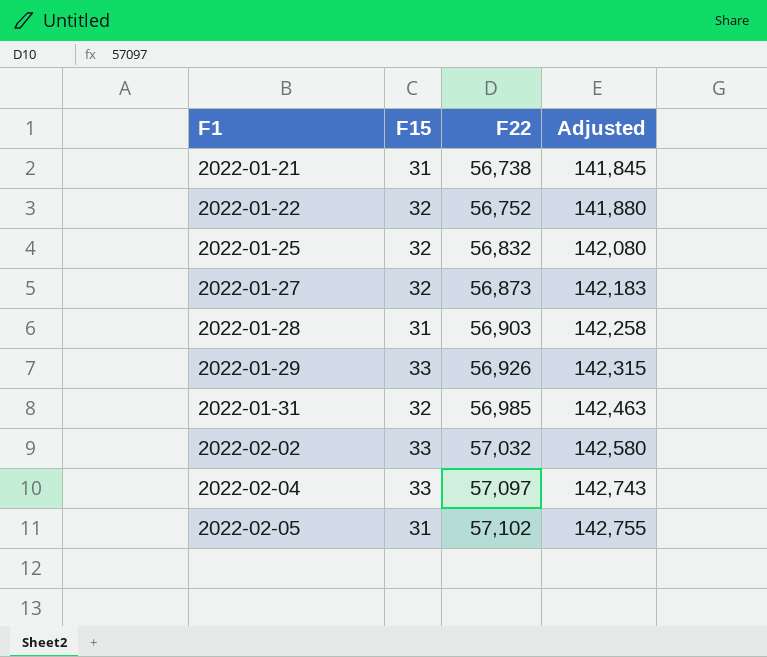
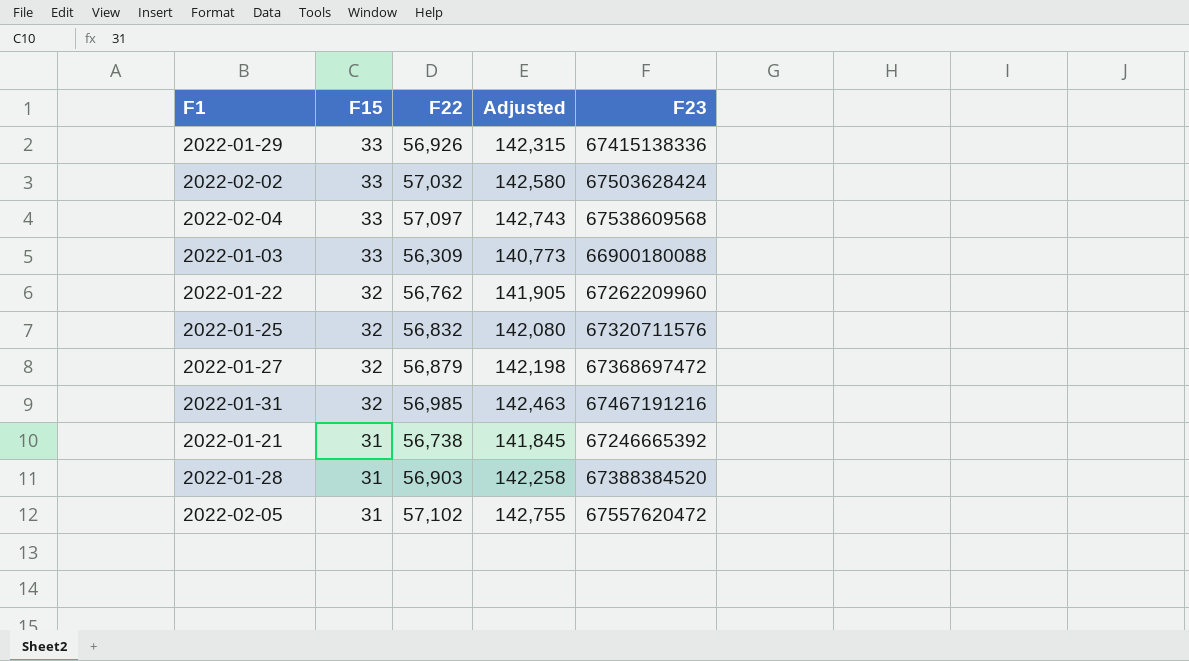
row order: F1 ascending -> F15 descending
column F23 | position: none -> 5
row 2022-01-03: none -> 33 | 56,309 | 140,773 | 66900180088
2022-01-22 | F22: 56,752 -> 56,762
2022-01-22 | Adjusted: 141,880 -> 141,905
2022-01-27 | F22: 56,873 -> 56,879
2022-01-27 | Adjusted: 142,183 -> 142,198

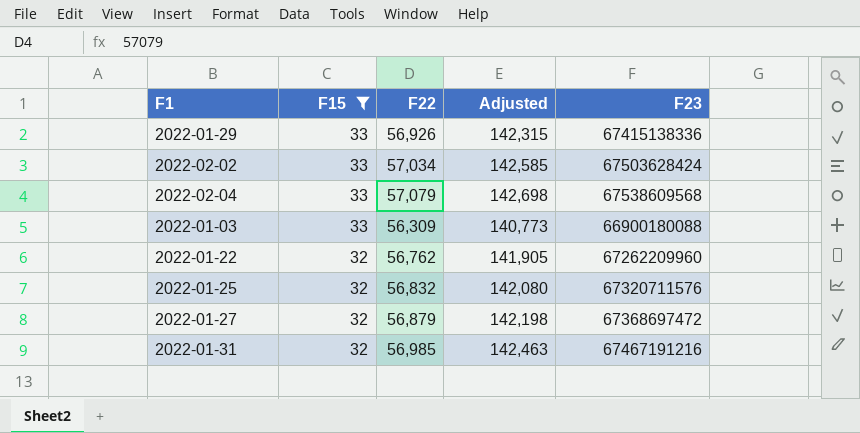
filter: none -> F15 != 31
2022-02-02 | F22: 57,032 -> 57,034
2022-02-02 | Adjusted: 142,580 -> 142,585
2022-02-04 | F22: 57,097 -> 57,079
2022-02-04 | Adjusted: 142,743 -> 142,698

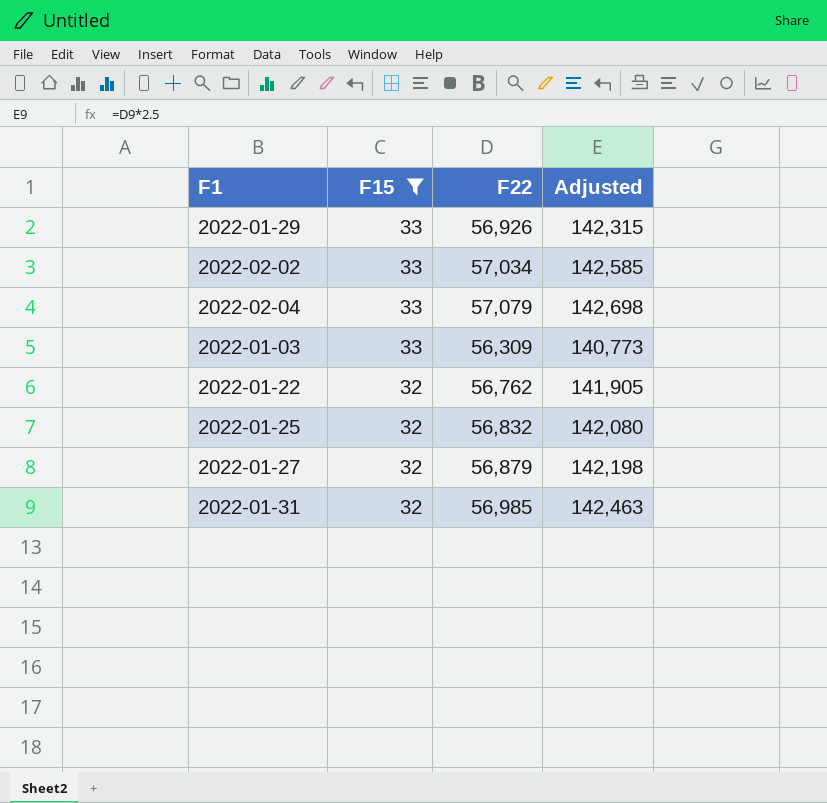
column F23 | position: 5 -> none

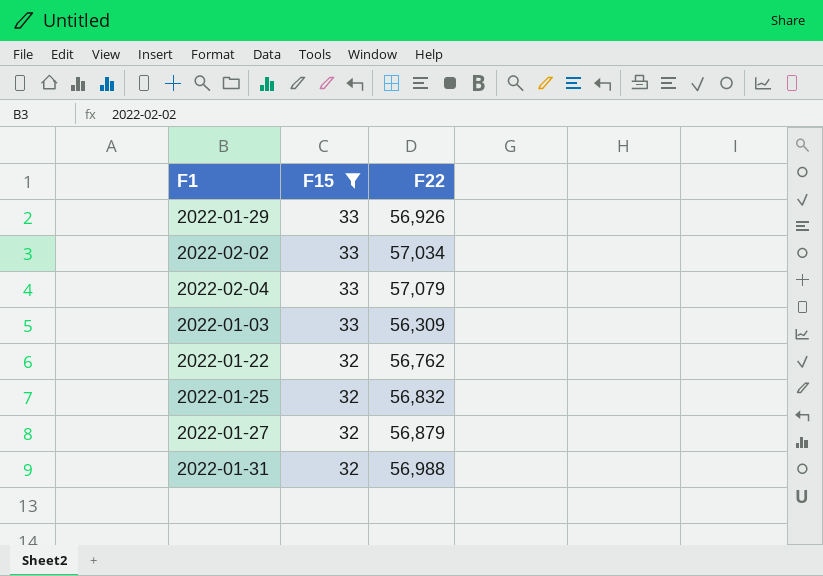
column Adjusted | formula: [F22] * 2.5 -> none
2022-01-31 | F22: 56,985 -> 56,988

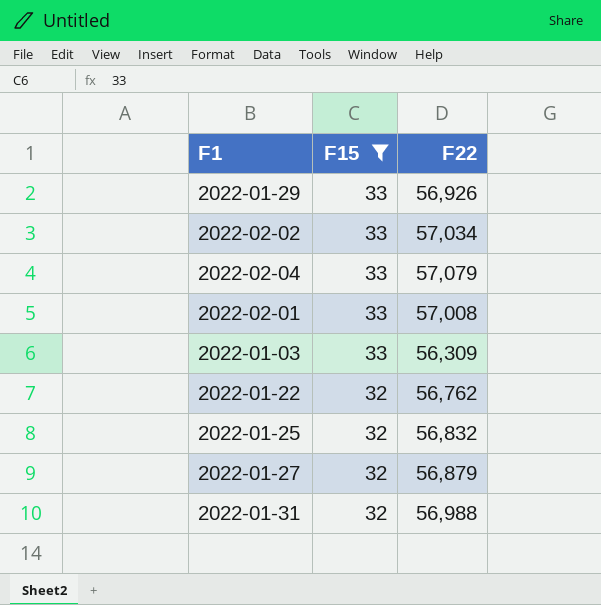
row 2022-02-01: none -> 33 | 57,008

